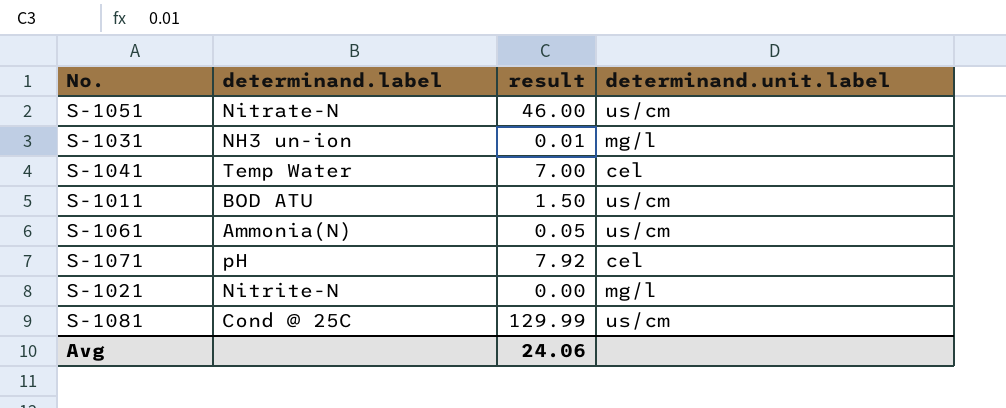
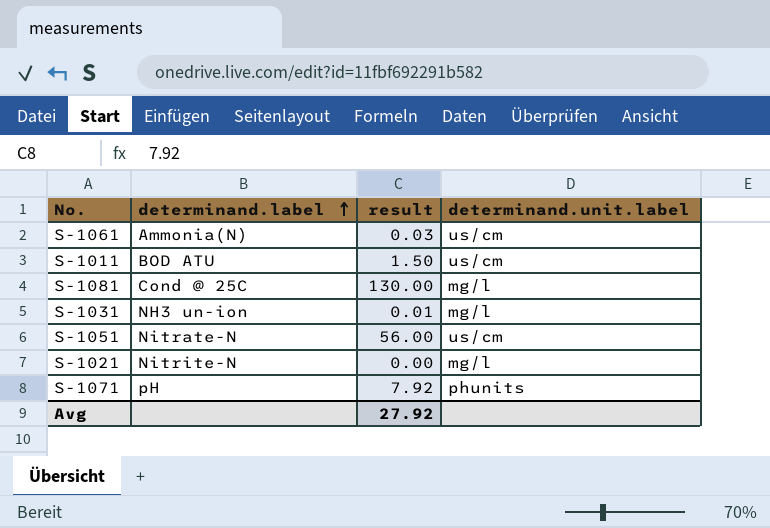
row order: none -> determinand.label ascending
row S-1041: Temp Water | 7.00 | cel -> none
S-1061 | result: 0.05 -> 0.03
S-1081 | result: 129.99 -> 130.00
S-1081 | determinand.unit.label: us/cm -> mg/l
S-1051 | result: 46.00 -> 56.00
S-1071 | determinand.unit.label: cel -> phunits
Avg | result: 24.06 -> 27.92

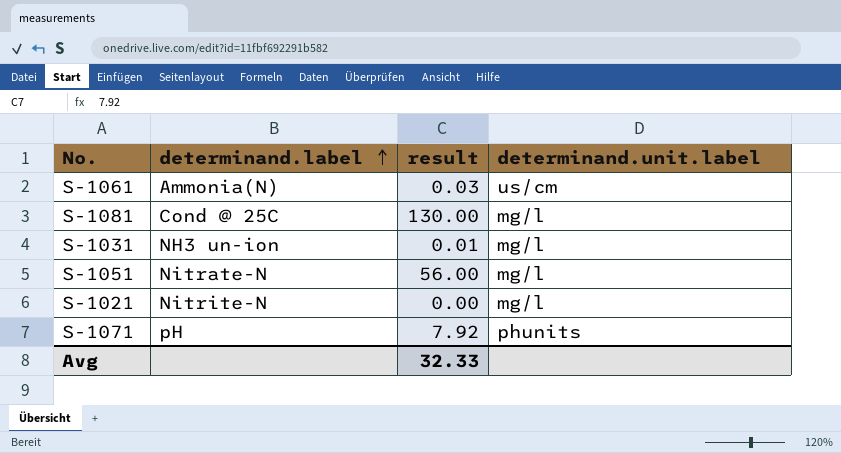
row S-1011: BOD ATU | 1.50 | us/cm -> none
S-1051 | determinand.unit.label: us/cm -> mg/l
Avg | result: 27.92 -> 32.33

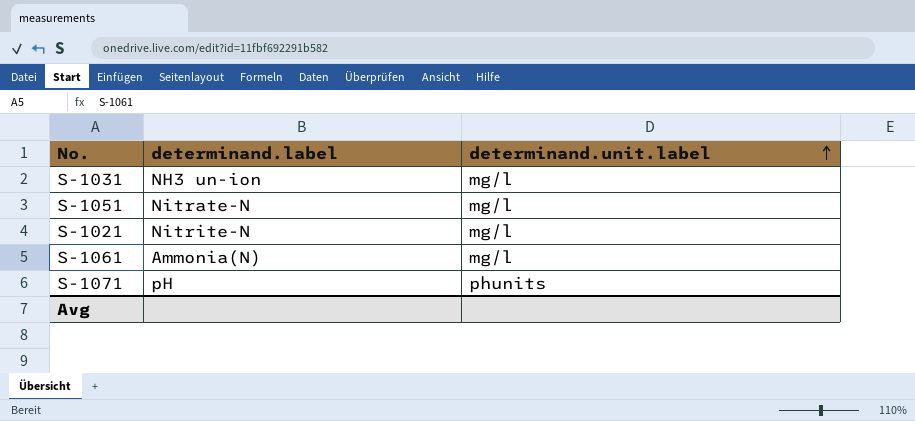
row order: determinand.label ascending -> determinand.unit.label ascending
column result | position: 3 -> none
row S-1081: Cond @ 25C | 130.00 | mg/l -> none
S-1061 | determinand.unit.label: us/cm -> mg/l

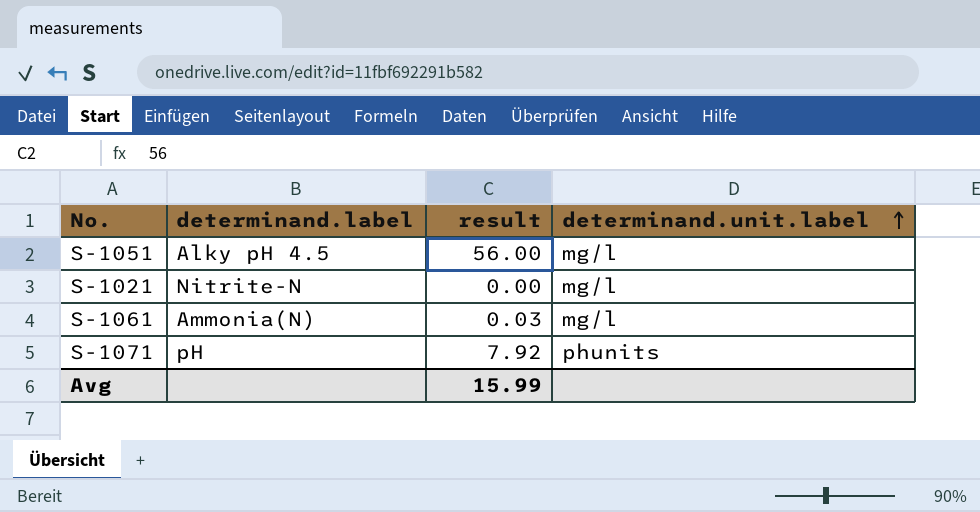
column result | position: none -> 3
row S-1031: NH3 un-ion | mg/l -> none
S-1051 | determinand.label: Nitrate-N -> Alky pH 4.5

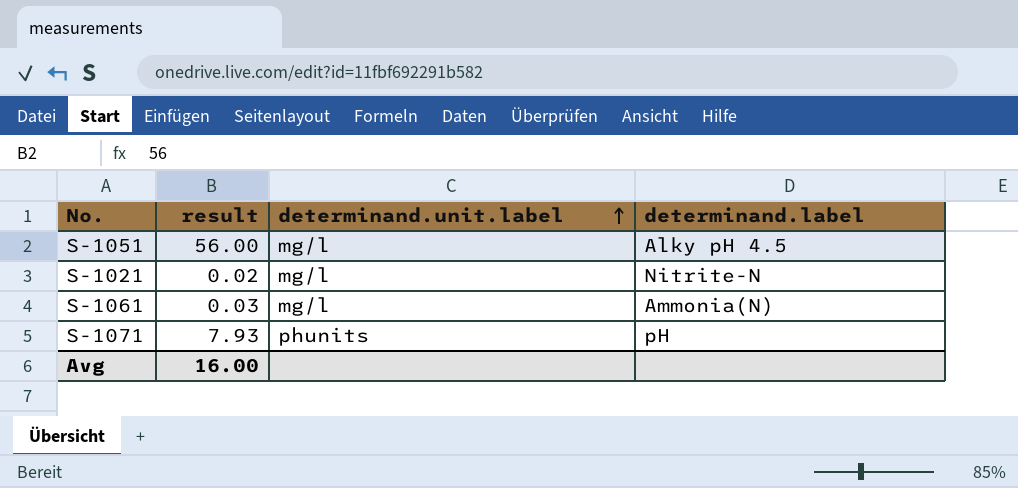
column determinand.label | position: 2 -> 4
S-1021 | result: 0.00 -> 0.02
S-1071 | result: 7.92 -> 7.93
Avg | result: 15.99 -> 16.00

